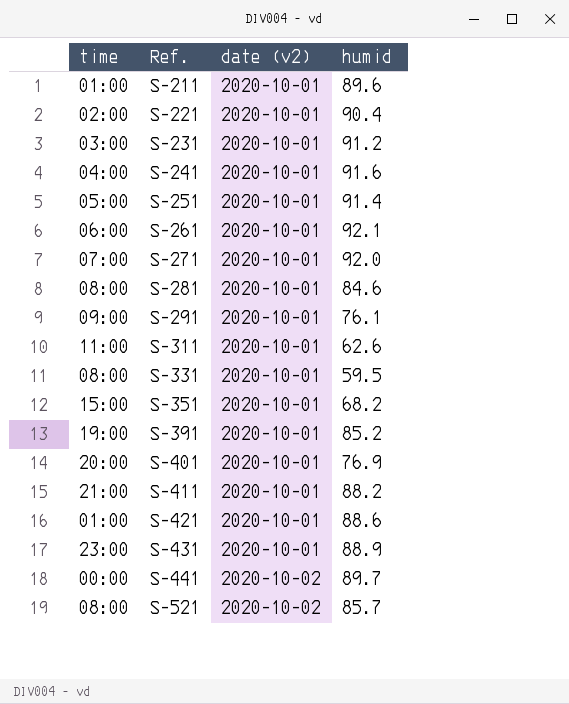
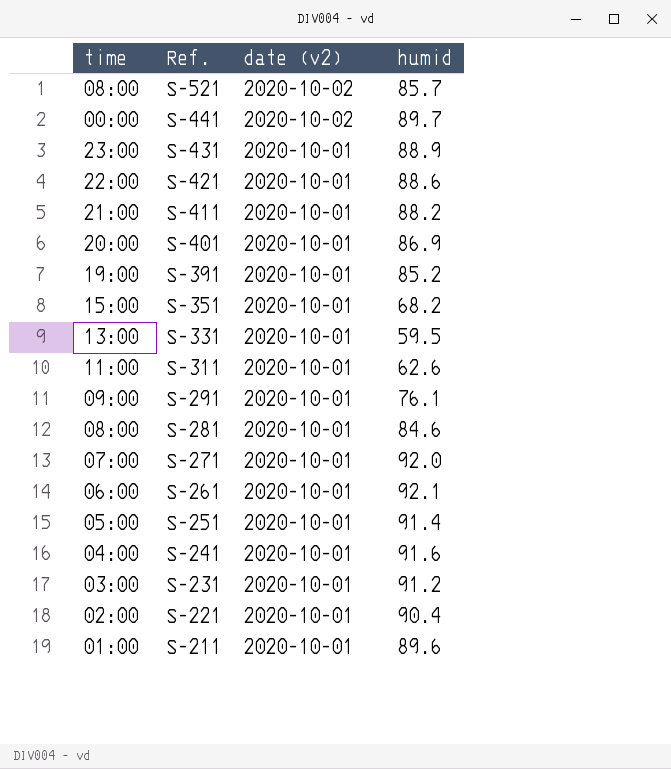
row order: Ref. ascending -> Ref. descending
S-421 | time: 01:00 -> 22:00
S-401 | humid: 76.9 -> 86.9
S-331 | time: 08:00 -> 13:00

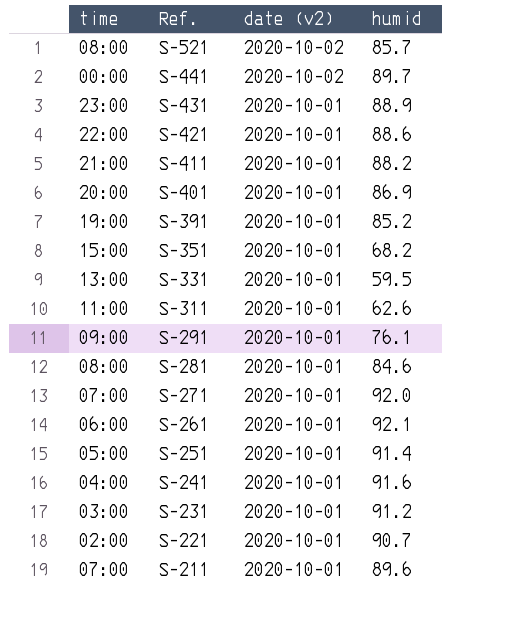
S-221 | humid: 90.4 -> 90.7
S-211 | time: 01:00 -> 07:00

